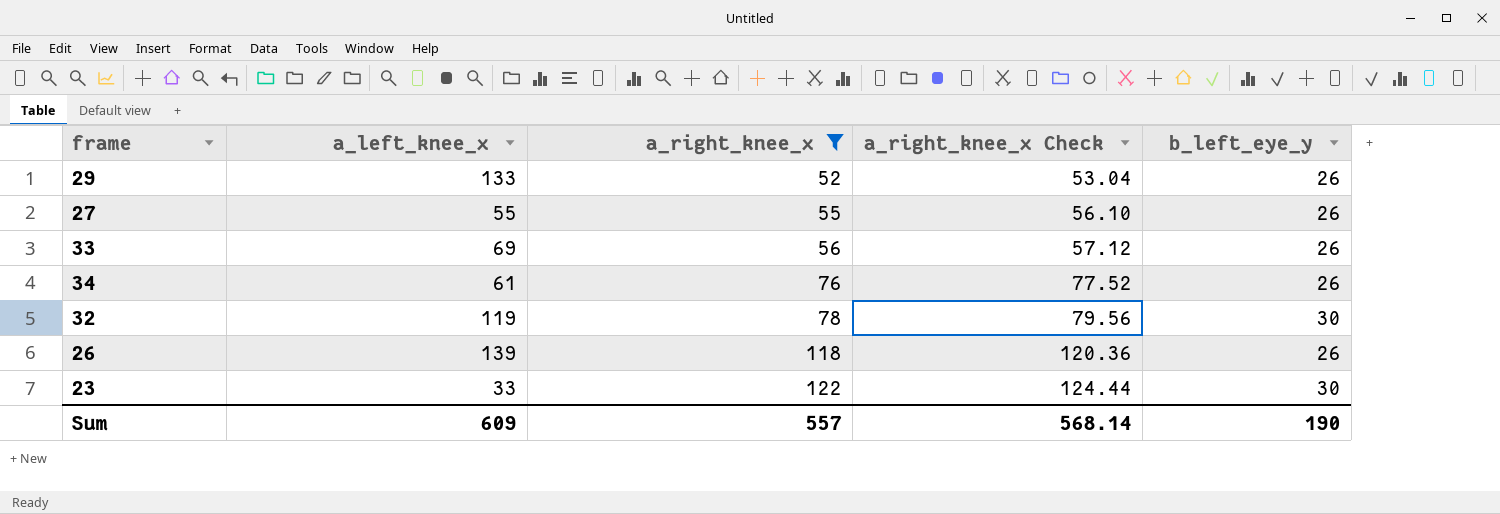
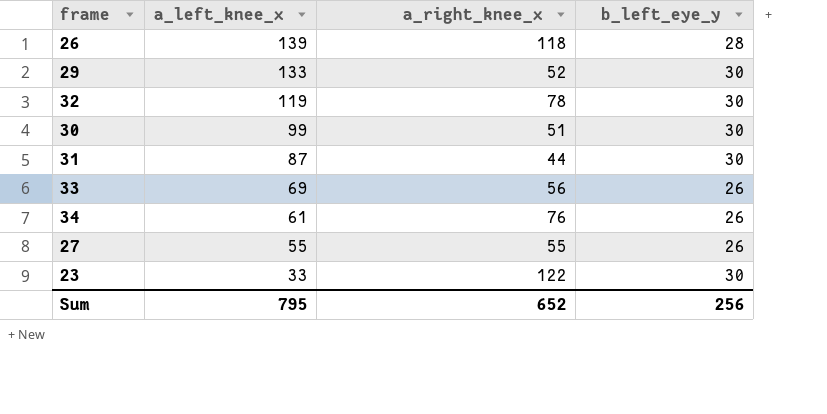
filter: a_right_knee_x >= 52 -> none
row order: a_right_knee_x ascending -> a_left_knee_x descending
column a_right_knee_x Check | formula: [a_right_knee_x] * 1.02 -> none
26 | b_left_eye_y: 26 -> 28
29 | b_left_eye_y: 26 -> 30
Sum | a_left_knee_x: 609 -> 795
Sum | a_right_knee_x: 557 -> 652
Sum | b_left_eye_y: 190 -> 256

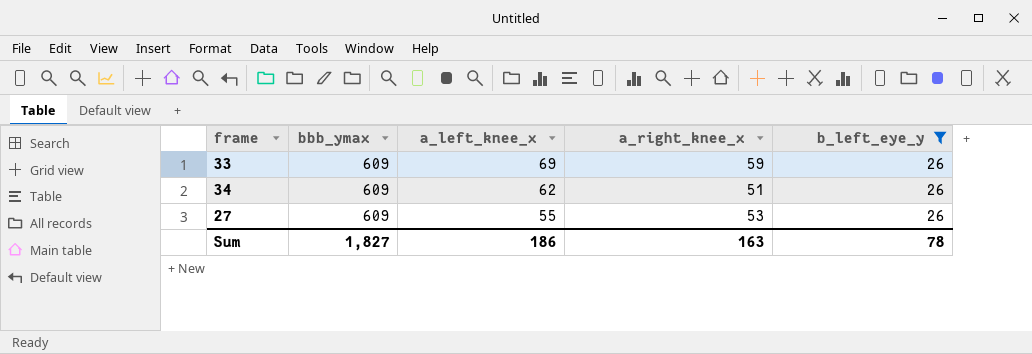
filter: none -> b_left_eye_y = 26
column bbb_ymax | position: none -> 2
33 | a_right_knee_x: 56 -> 59
34 | a_left_knee_x: 61 -> 62
34 | a_right_knee_x: 76 -> 51
27 | a_right_knee_x: 55 -> 53
Sum | a_left_knee_x: 795 -> 186
Sum | a_right_knee_x: 652 -> 163
Sum | b_left_eye_y: 256 -> 78

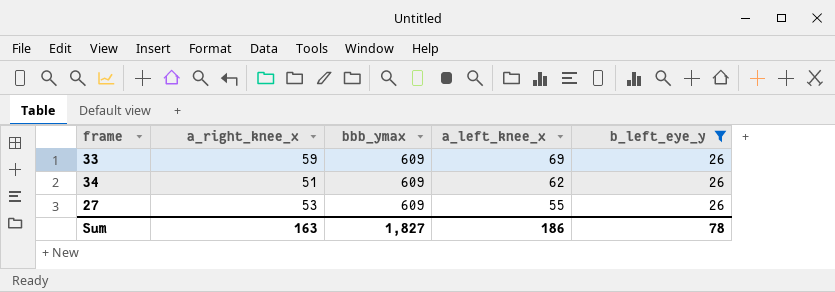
column a_right_knee_x | position: 4 -> 2

